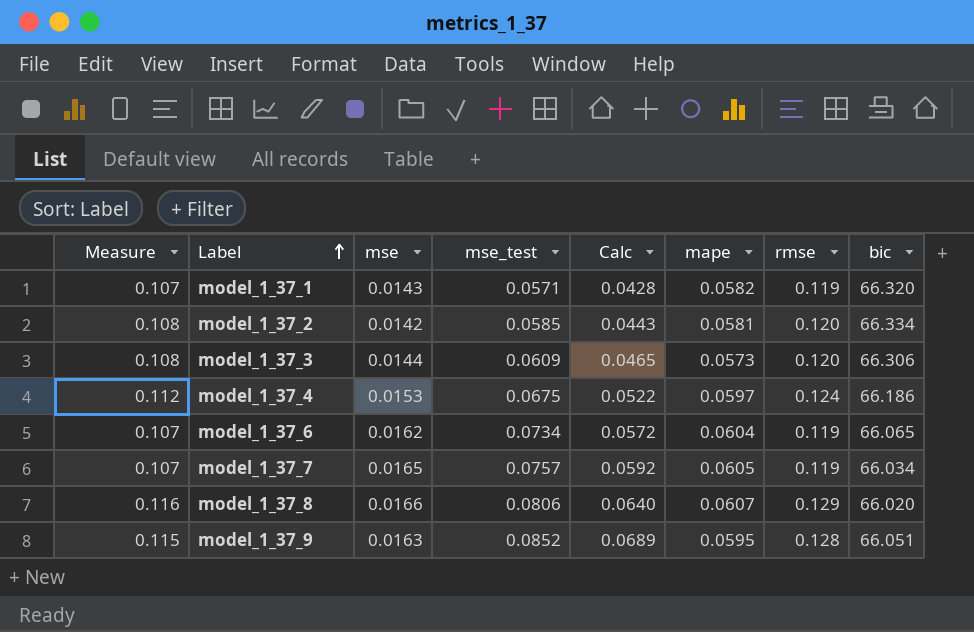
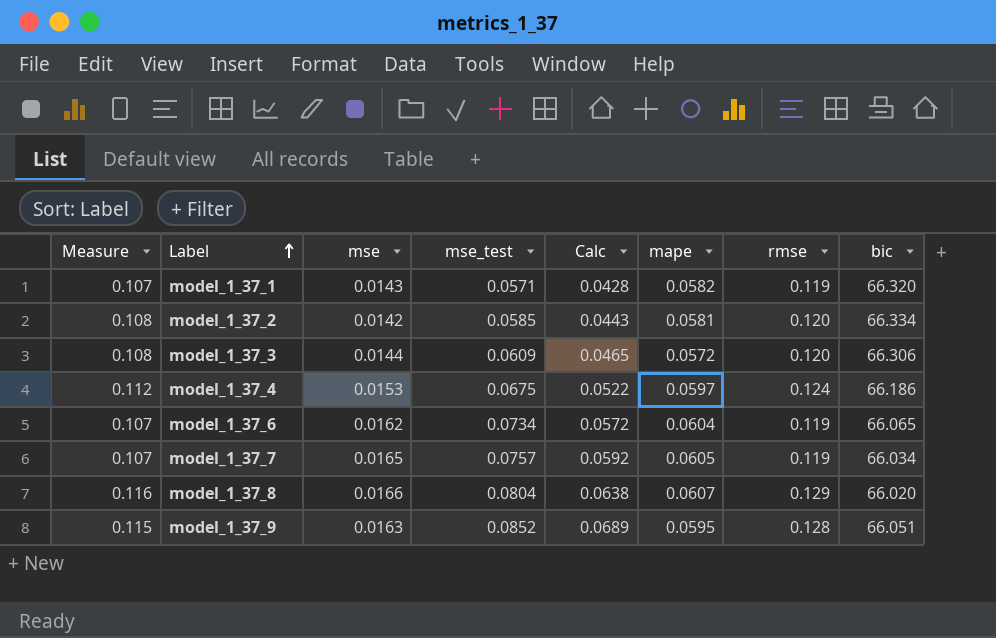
model_1_37_3 | mape: 0.0573 -> 0.0572
model_1_37_8 | mse_test: 0.0806 -> 0.0804
model_1_37_8 | Calc: 0.0640 -> 0.0638

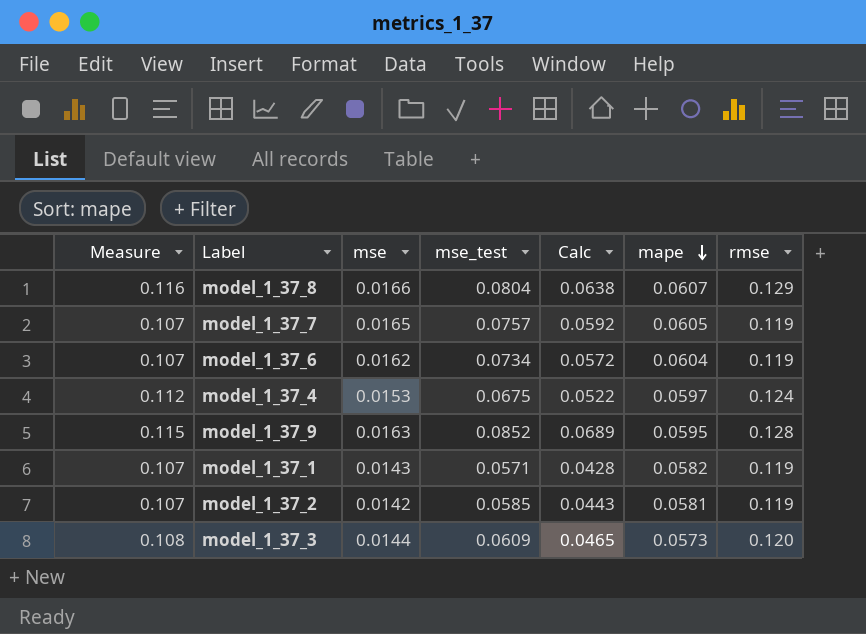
row order: Label ascending -> mape descending
column bic | position: 8 -> none
model_1_37_2 | Measure: 0.108 -> 0.107
model_1_37_2 | rmse: 0.120 -> 0.119
model_1_37_3 | mape: 0.0572 -> 0.0573

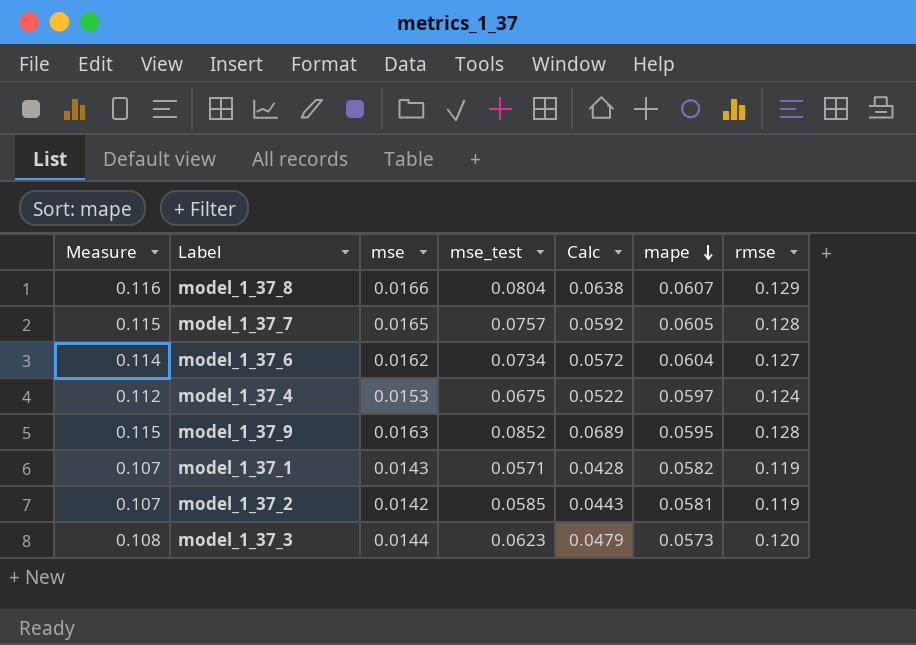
model_1_37_7 | Measure: 0.107 -> 0.115
model_1_37_7 | rmse: 0.119 -> 0.128
model_1_37_6 | Measure: 0.107 -> 0.114
model_1_37_6 | rmse: 0.119 -> 0.127
model_1_37_3 | mse_test: 0.0609 -> 0.0623
model_1_37_3 | Calc: 0.0465 -> 0.0479

